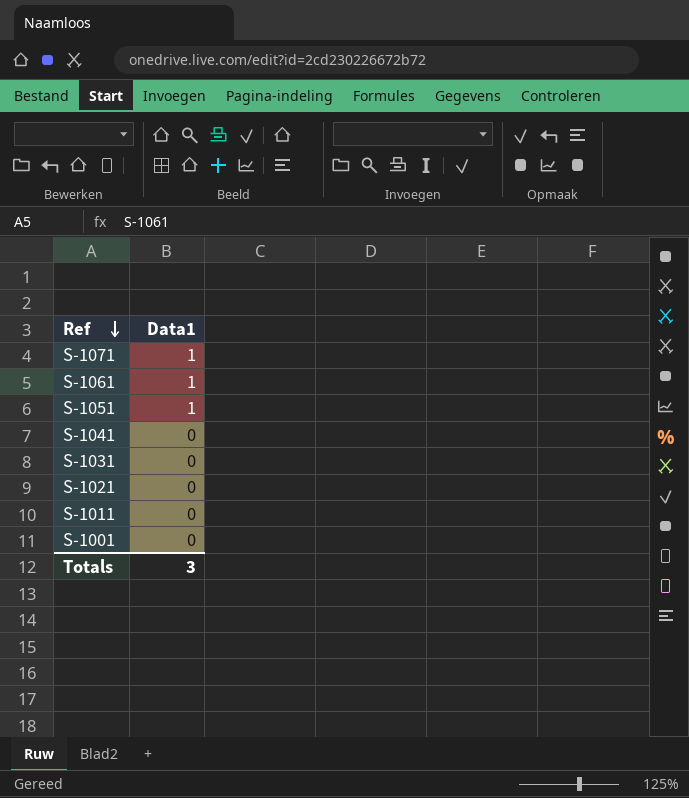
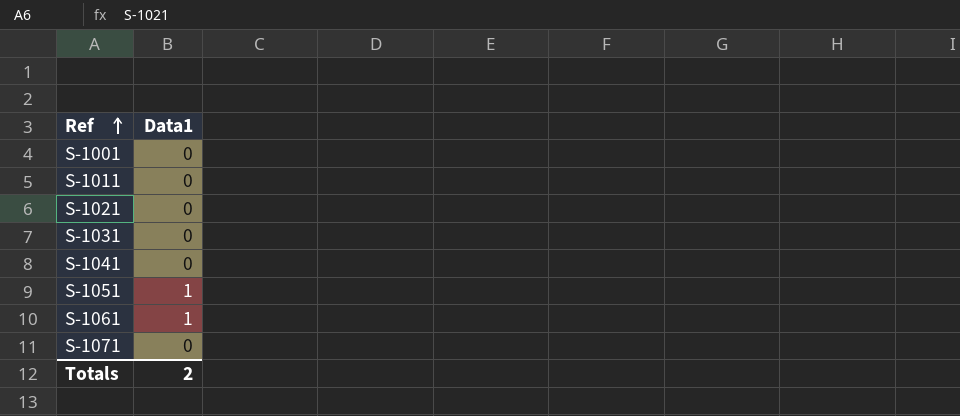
row order: Ref descending -> Ref ascending
S-1071 | Data1: 1 -> 0
Totals | Data1: 3 -> 2

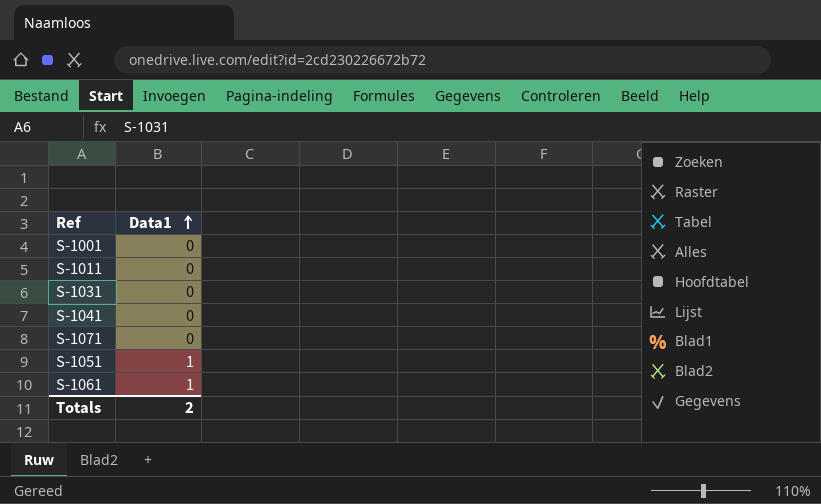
row order: Ref ascending -> Data1 ascending
row S-1021: 0 -> none

